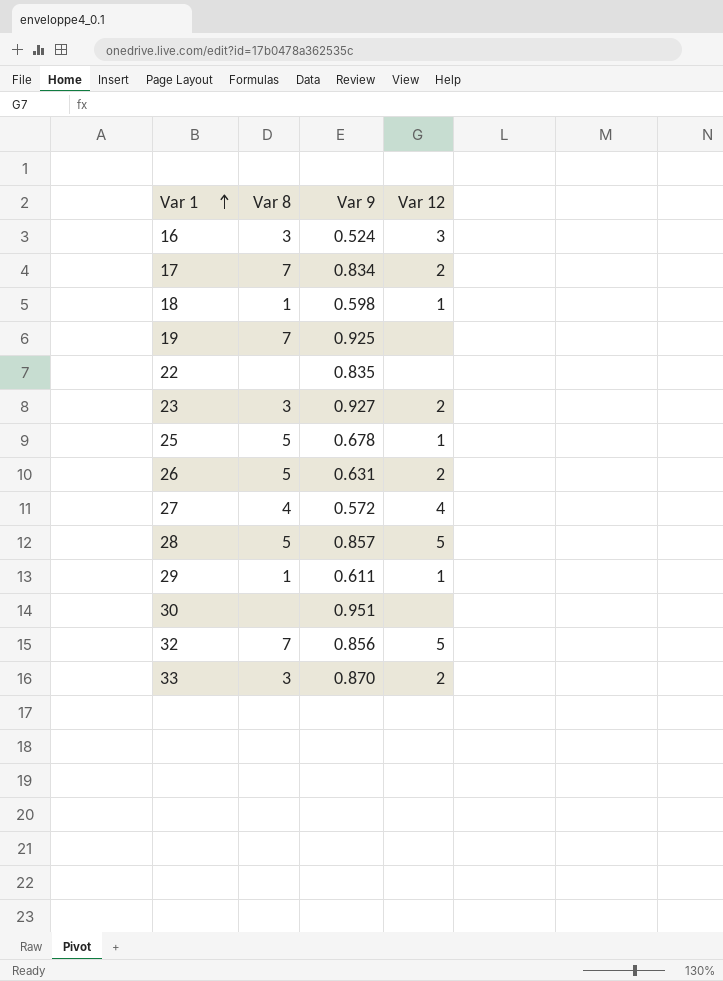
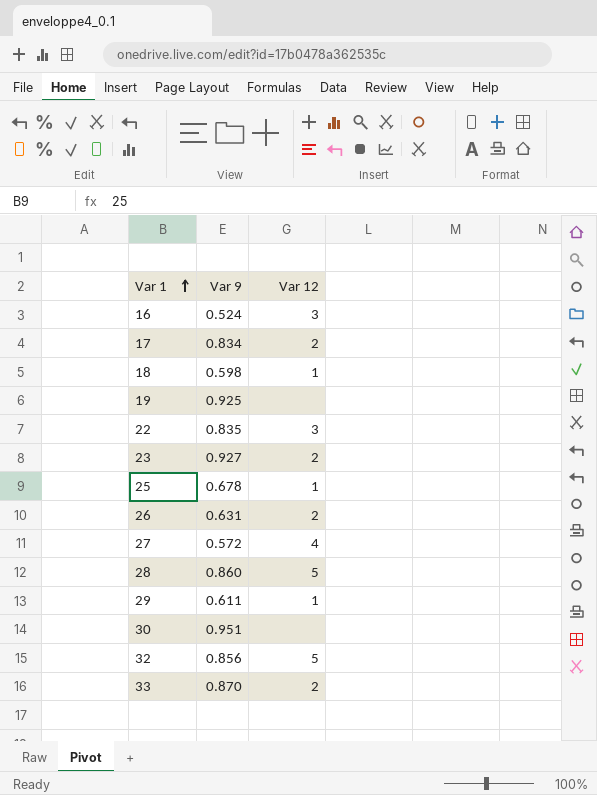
column Var 8 | position: 2 -> none
22 | Var 12: none -> 3
28 | Var 9: 0.857 -> 0.860

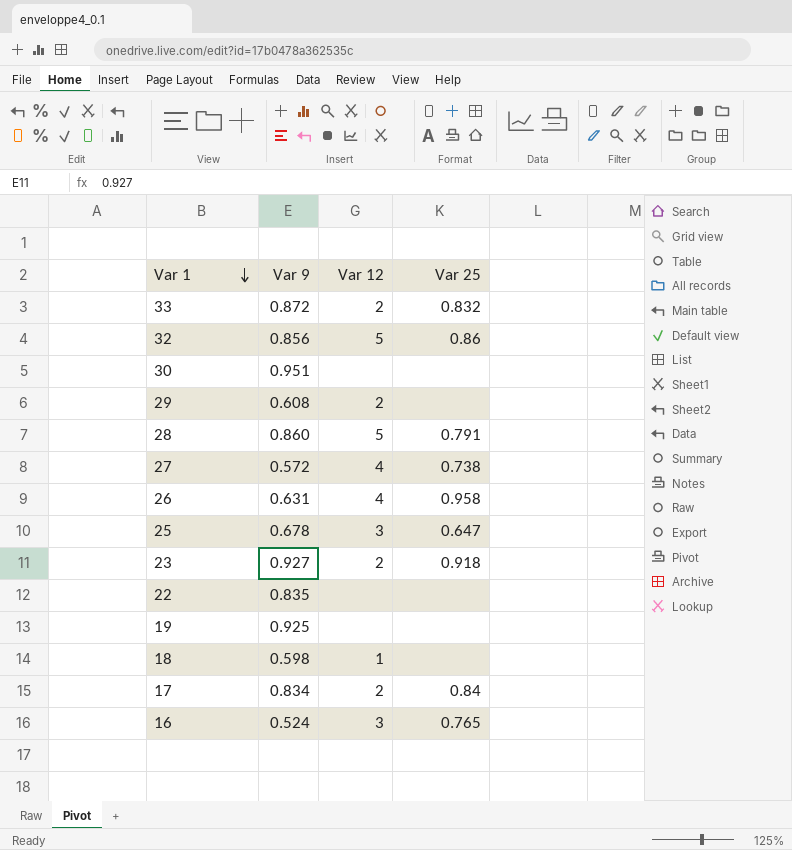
row order: Var 1 ascending -> Var 1 descending
column Var 25 | position: none -> 4
33 | Var 9: 0.870 -> 0.872
29 | Var 9: 0.611 -> 0.608
29 | Var 12: 1 -> 2
26 | Var 12: 2 -> 4
25 | Var 12: 1 -> 3
22 | Var 12: 3 -> none

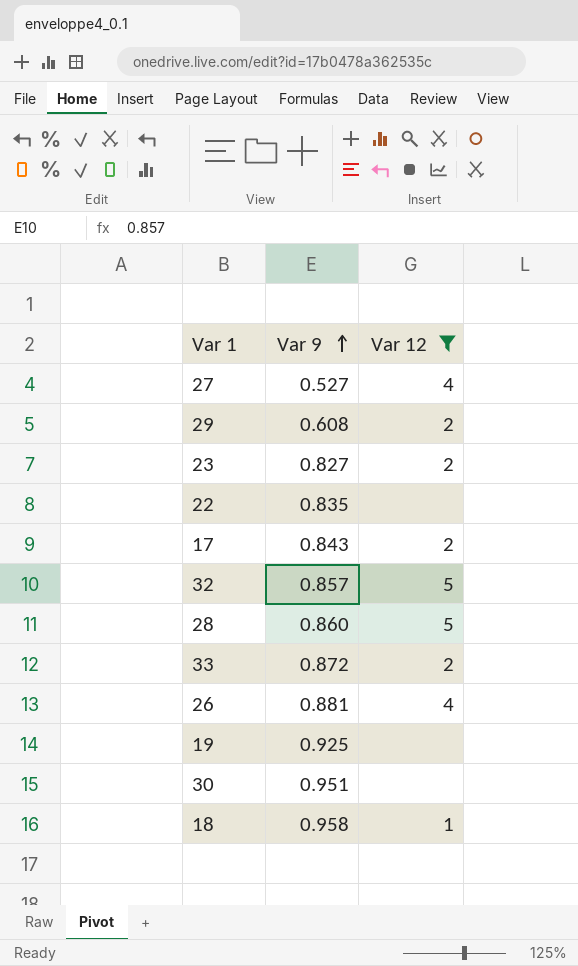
filter: none -> Var 12 != 3
row order: Var 1 descending -> Var 9 ascending
column Var 25 | position: 4 -> none
27 | Var 9: 0.572 -> 0.527
23 | Var 9: 0.927 -> 0.827
17 | Var 9: 0.834 -> 0.843
32 | Var 9: 0.856 -> 0.857
26 | Var 9: 0.631 -> 0.881
18 | Var 9: 0.598 -> 0.958

